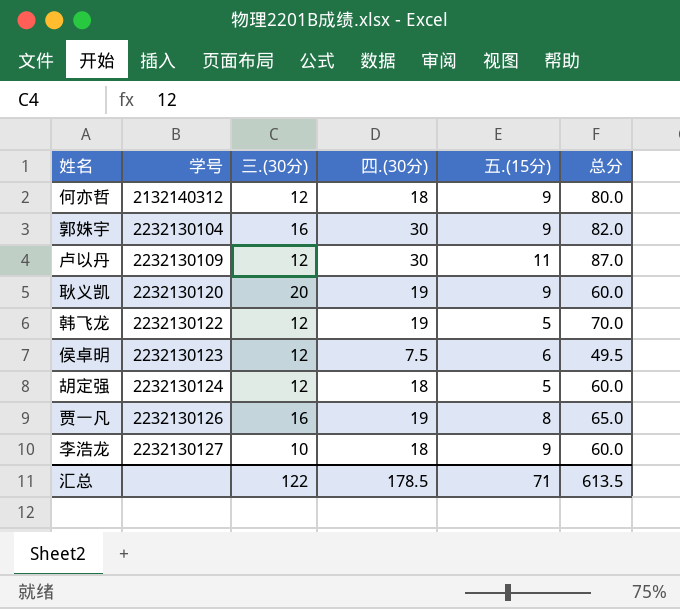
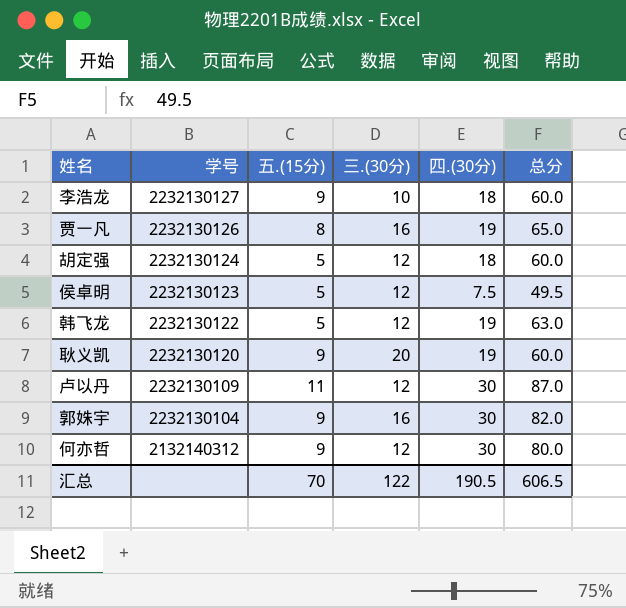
row order: 学号 ascending -> 学号 descending
column 五.(15分) | position: 5 -> 3
侯卓明 | 五.(15分): 6 -> 5
韩飞龙 | 总分: 70.0 -> 63.0
何亦哲 | 四.(30分): 18 -> 30
汇总 | 五.(15分): 71 -> 70
汇总 | 四.(30分): 178.5 -> 190.5
汇总 | 总分: 613.5 -> 606.5

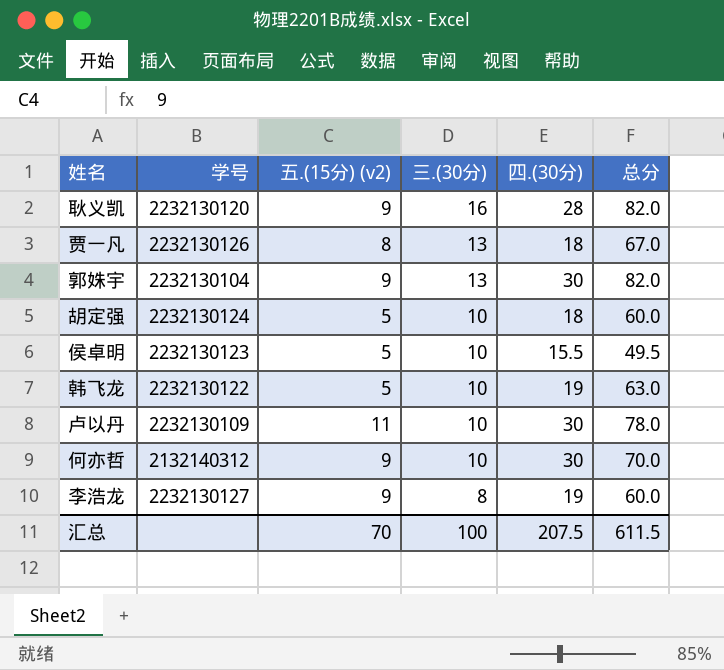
row order: 学号 descending -> 三.(30分) descending
column name: 五.(15分) -> 五.(15分) (v2)
耿义凯 | 三.(30分): 20 -> 16
耿义凯 | 四.(30分): 19 -> 28
耿义凯 | 总分: 60.0 -> 82.0
贾一凡 | 三.(30分): 16 -> 13
贾一凡 | 四.(30分): 19 -> 18
贾一凡 | 总分: 65.0 -> 67.0
郭姝宇 | 三.(30分): 16 -> 13
胡定强 | 三.(30分): 12 -> 10
侯卓明 | 三.(30分): 12 -> 10
侯卓明 | 四.(30分): 7.5 -> 15.5
韩飞龙 | 三.(30分): 12 -> 10
卢以丹 | 三.(30分): 12 -> 10
卢以丹 | 总分: 87.0 -> 78.0
何亦哲 | 三.(30分): 12 -> 10
何亦哲 | 总分: 80.0 -> 70.0
李浩龙 | 三.(30分): 10 -> 8
李浩龙 | 四.(30分): 18 -> 19
汇总 | 三.(30分): 122 -> 100
汇总 | 四.(30分): 190.5 -> 207.5
汇总 | 总分: 606.5 -> 611.5

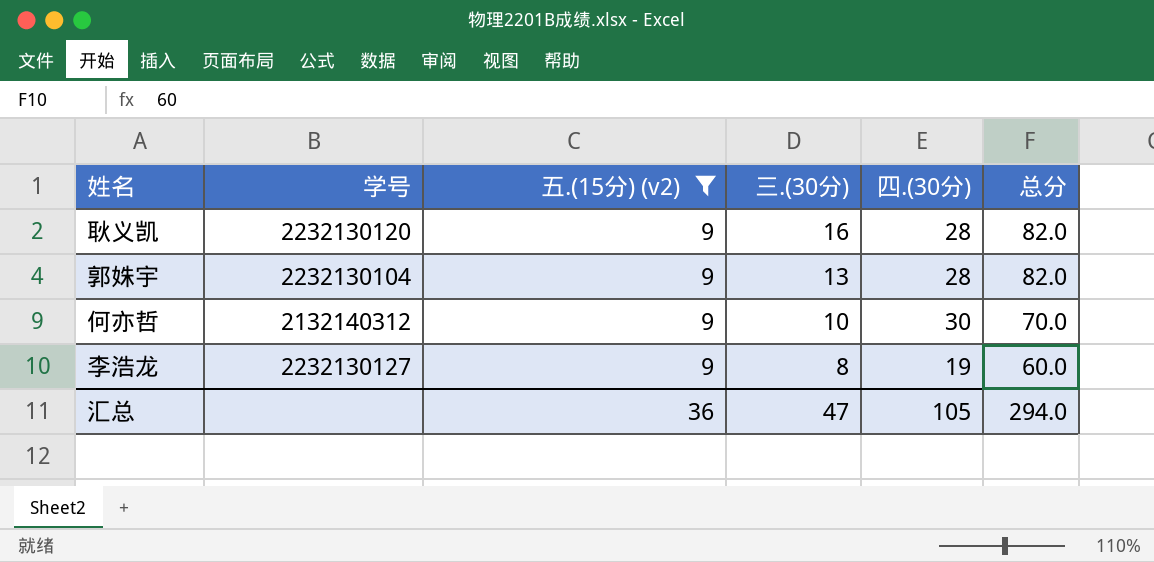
filter: none -> 五.(15分) (v2) = 9
郭姝宇 | 四.(30分): 30 -> 28
汇总 | 五.(15分) (v2): 70 -> 36
汇总 | 三.(30分): 100 -> 47
汇总 | 四.(30分): 207.5 -> 105
汇总 | 总分: 611.5 -> 294.0

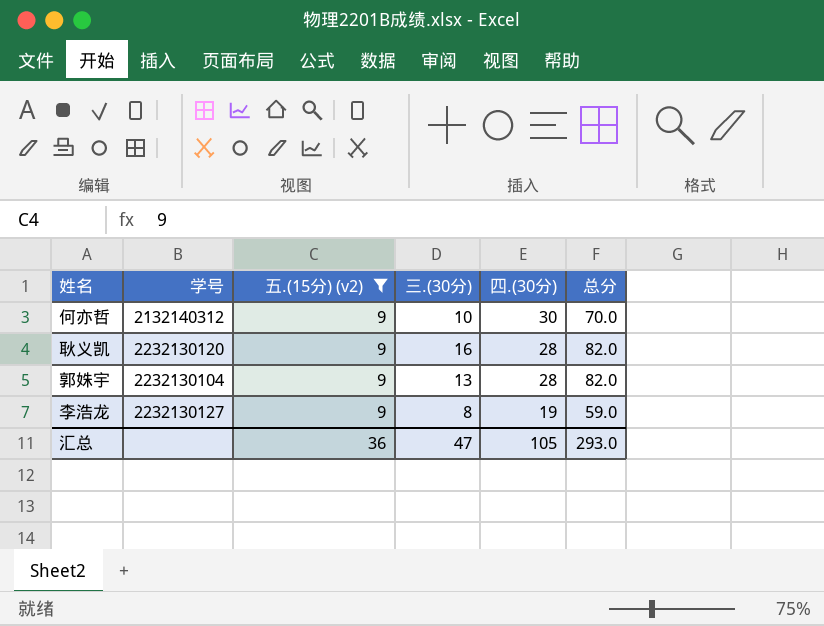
row order: 三.(30分) descending -> 四.(30分) descending
李浩龙 | 总分: 60.0 -> 59.0
汇总 | 总分: 294.0 -> 293.0

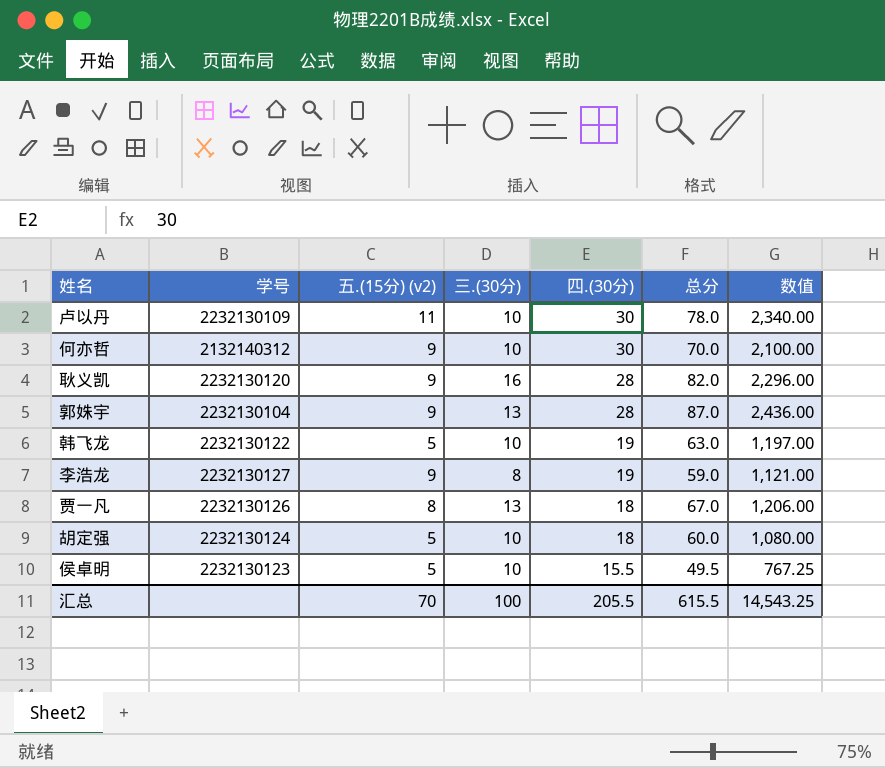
filter: 五.(15分) (v2) = 9 -> none
column 数值 | formula: none -> [四.(30分)] * [总分]
郭姝宇 | 总分: 82.0 -> 87.0
汇总 | 五.(15分) (v2): 36 -> 70
汇总 | 三.(30分): 47 -> 100
汇总 | 四.(30分): 105 -> 205.5
汇总 | 总分: 293.0 -> 615.5

